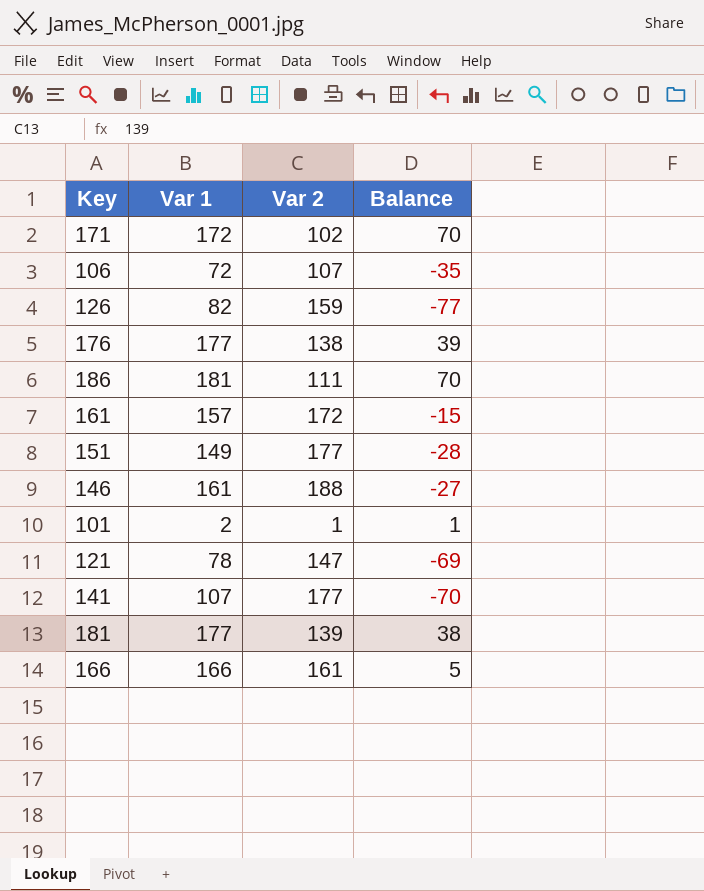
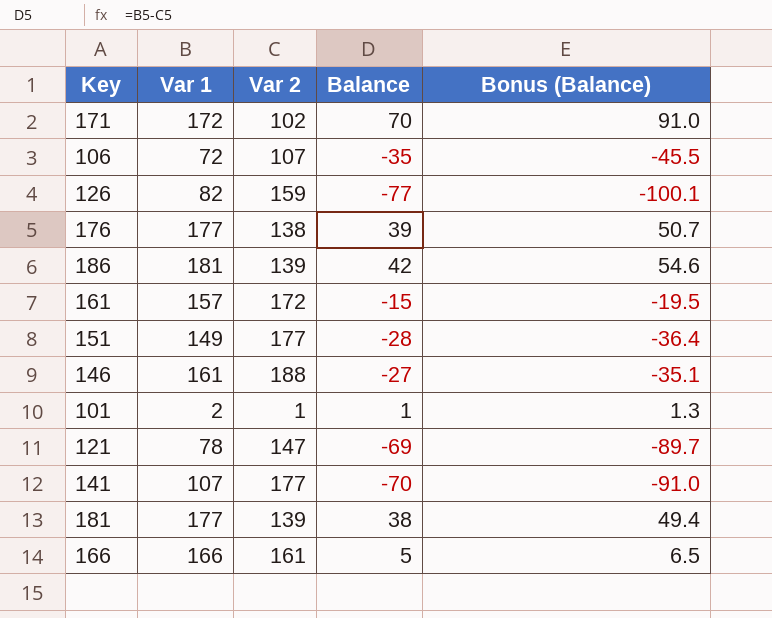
column Bonus (Balance) | formula: none -> [Balance] * 1.3
186 | Var 2: 111 -> 139
186 | Balance: 70 -> 42

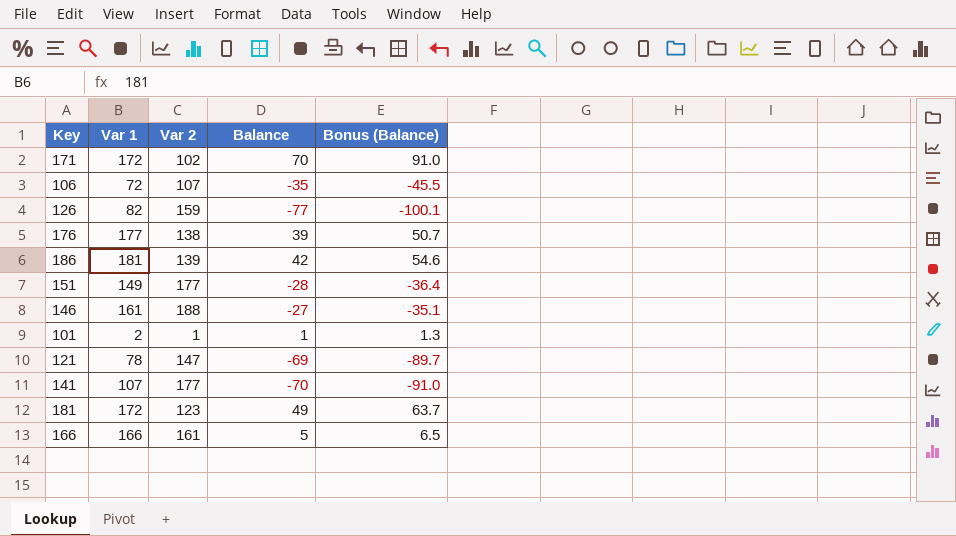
row 161: 157 | 172 | -15 | -19.5 -> none
181 | Var 1: 177 -> 172
181 | Var 2: 139 -> 123
181 | Balance: 38 -> 49
181 | Bonus (Balance): 49.4 -> 63.7

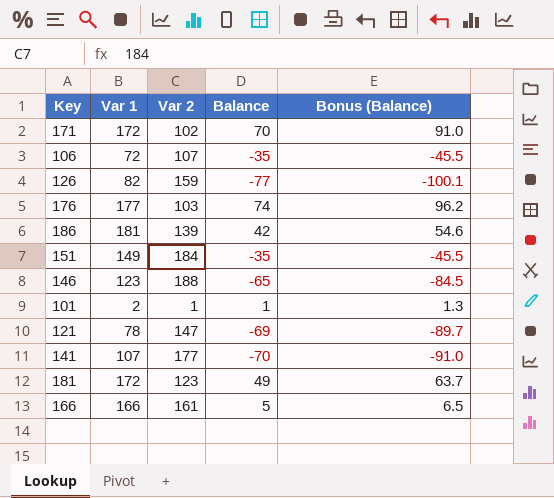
176 | Var 2: 138 -> 103
176 | Balance: 39 -> 74
176 | Bonus (Balance): 50.7 -> 96.2
151 | Var 2: 177 -> 184
151 | Balance: -28 -> -35
151 | Bonus (Balance): -36.4 -> -45.5
146 | Var 1: 161 -> 123
146 | Balance: -27 -> -65
146 | Bonus (Balance): -35.1 -> -84.5

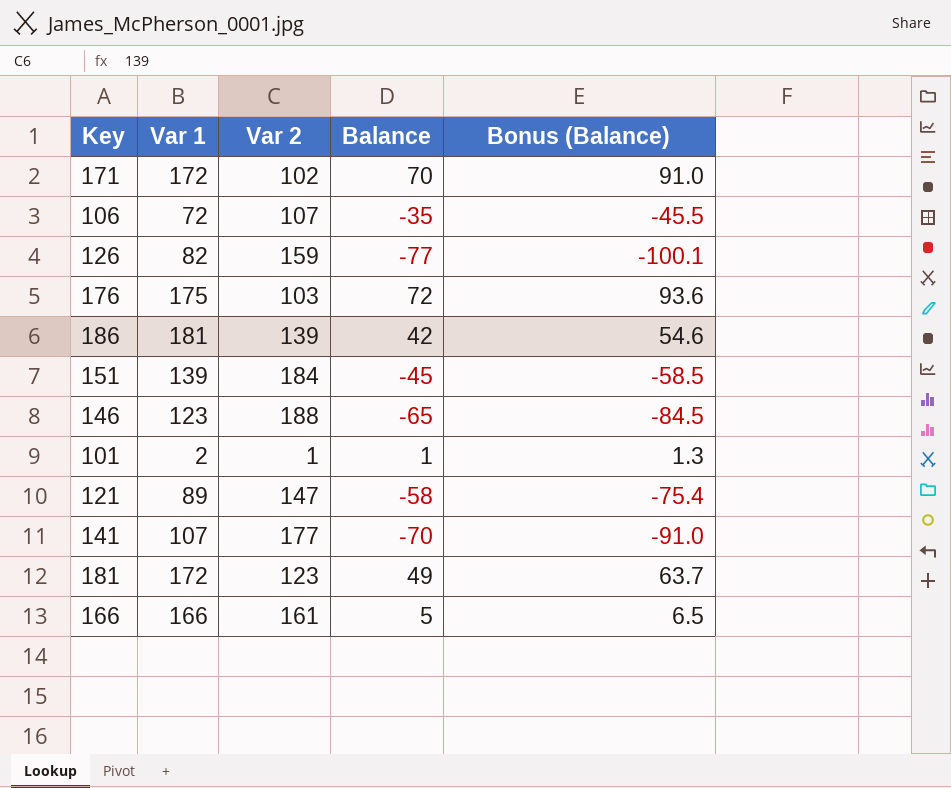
176 | Var 1: 177 -> 175
176 | Balance: 74 -> 72
176 | Bonus (Balance): 96.2 -> 93.6
151 | Var 1: 149 -> 139
151 | Balance: -35 -> -45
151 | Bonus (Balance): -45.5 -> -58.5
121 | Var 1: 78 -> 89
121 | Balance: -69 -> -58
121 | Bonus (Balance): -89.7 -> -75.4

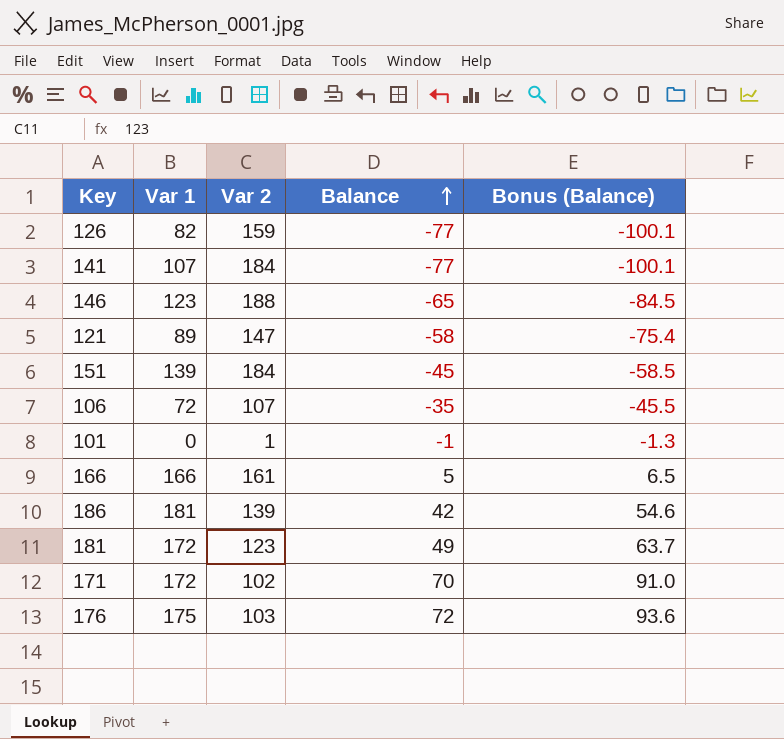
row order: none -> Balance ascending
141 | Var 2: 177 -> 184
141 | Balance: -70 -> -77
141 | Bonus (Balance): -91.0 -> -100.1
101 | Var 1: 2 -> 0
101 | Balance: 1 -> -1
101 | Bonus (Balance): 1.3 -> -1.3

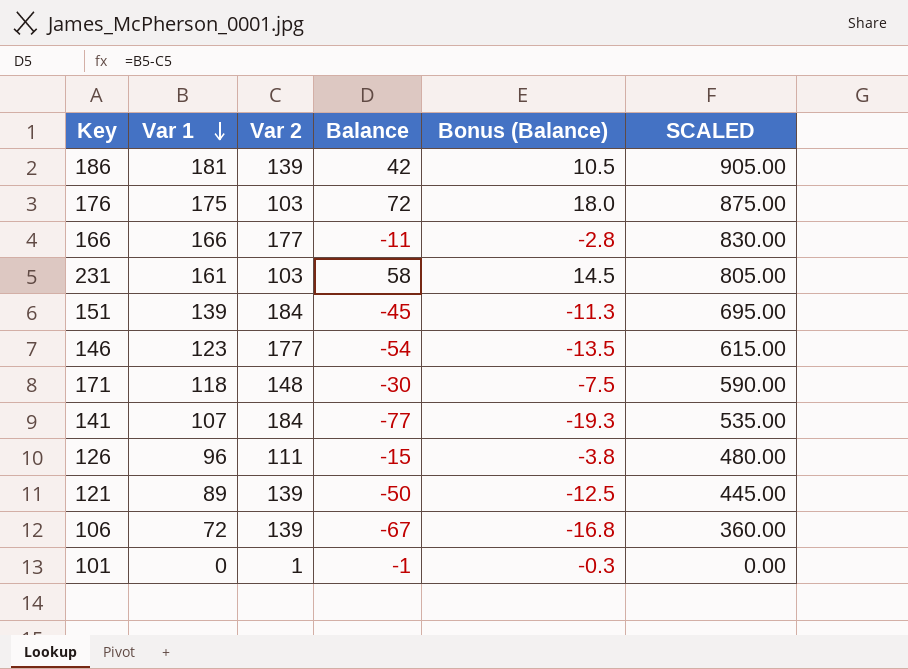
row order: Balance ascending -> Var 1 descending
column Bonus (Balance) | formula: [Balance] * 1.3 -> [Balance] * 0.25
column SCALED | formula: none -> [Var 1] * 5
row 181: 172 | 123 | 49 | 63.7 -> none
166 | Var 2: 161 -> 177
166 | Balance: 5 -> -11
row 231: none -> 161 | 103 | 58 | 14.5 | 805.00
146 | Var 2: 188 -> 177
146 | Balance: -65 -> -54
171 | Var 1: 172 -> 118
171 | Var 2: 102 -> 148
171 | Balance: 70 -> -30
126 | Var 1: 82 -> 96
126 | Var 2: 159 -> 111
126 | Balance: -77 -> -15
121 | Var 2: 147 -> 139
121 | Balance: -58 -> -50
106 | Var 2: 107 -> 139
106 | Balance: -35 -> -67

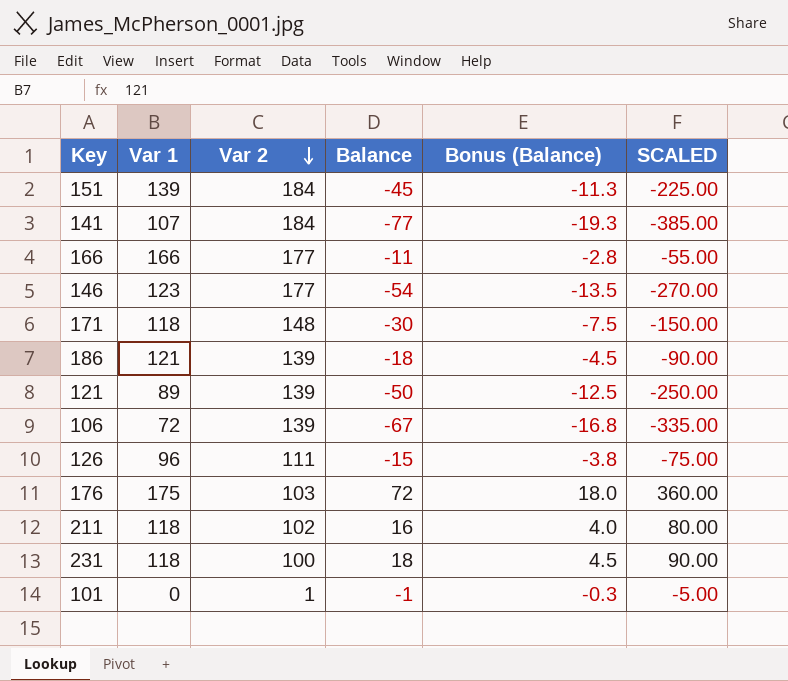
row order: Var 1 descending -> Var 2 descending
column SCALED | formula: [Var 1] * 5 -> [Balance] * 5
186 | Var 1: 181 -> 121
186 | Balance: 42 -> -18
186 | Bonus (Balance): 10.5 -> -4.5
row 211: none -> 118 | 102 | 16 | 4.0 | 80.00
231 | Var 1: 161 -> 118
231 | Var 2: 103 -> 100
231 | Balance: 58 -> 18
231 | Bonus (Balance): 14.5 -> 4.5

